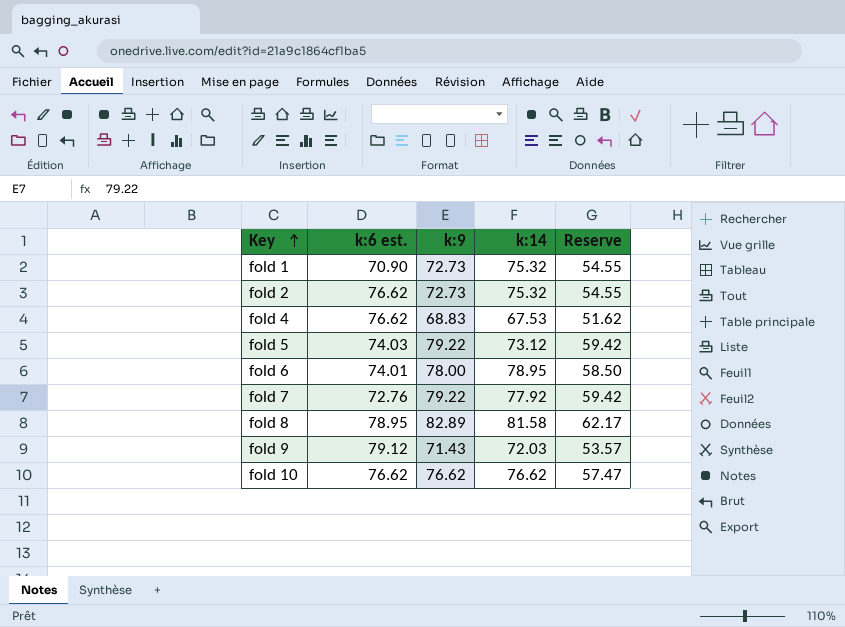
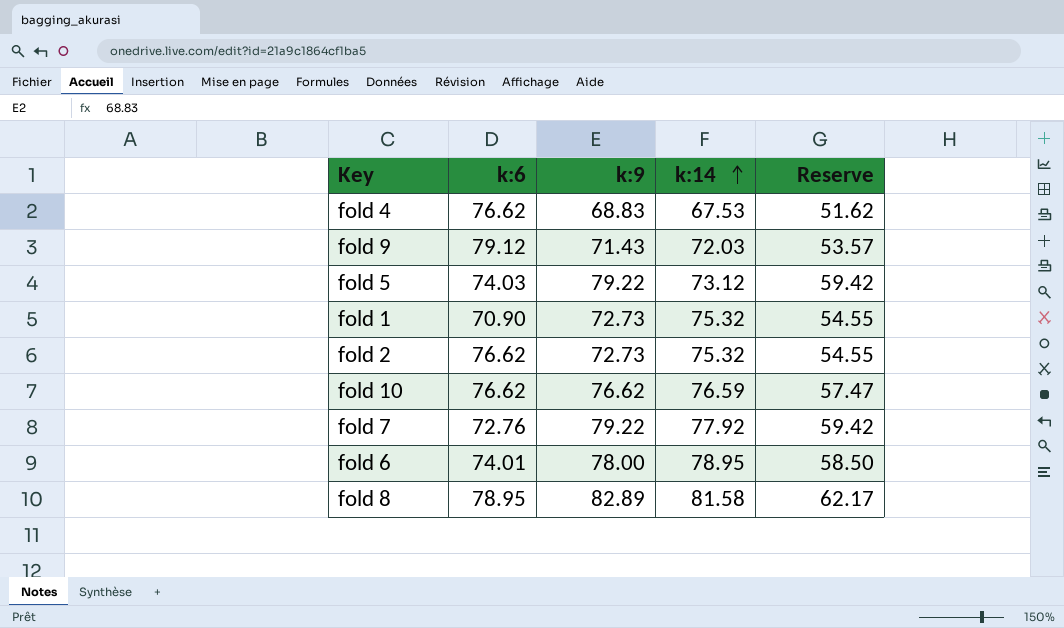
row order: Key ascending -> k:14 ascending
column name: k:6 est. -> k:6
fold 10 | k:14: 76.62 -> 76.59

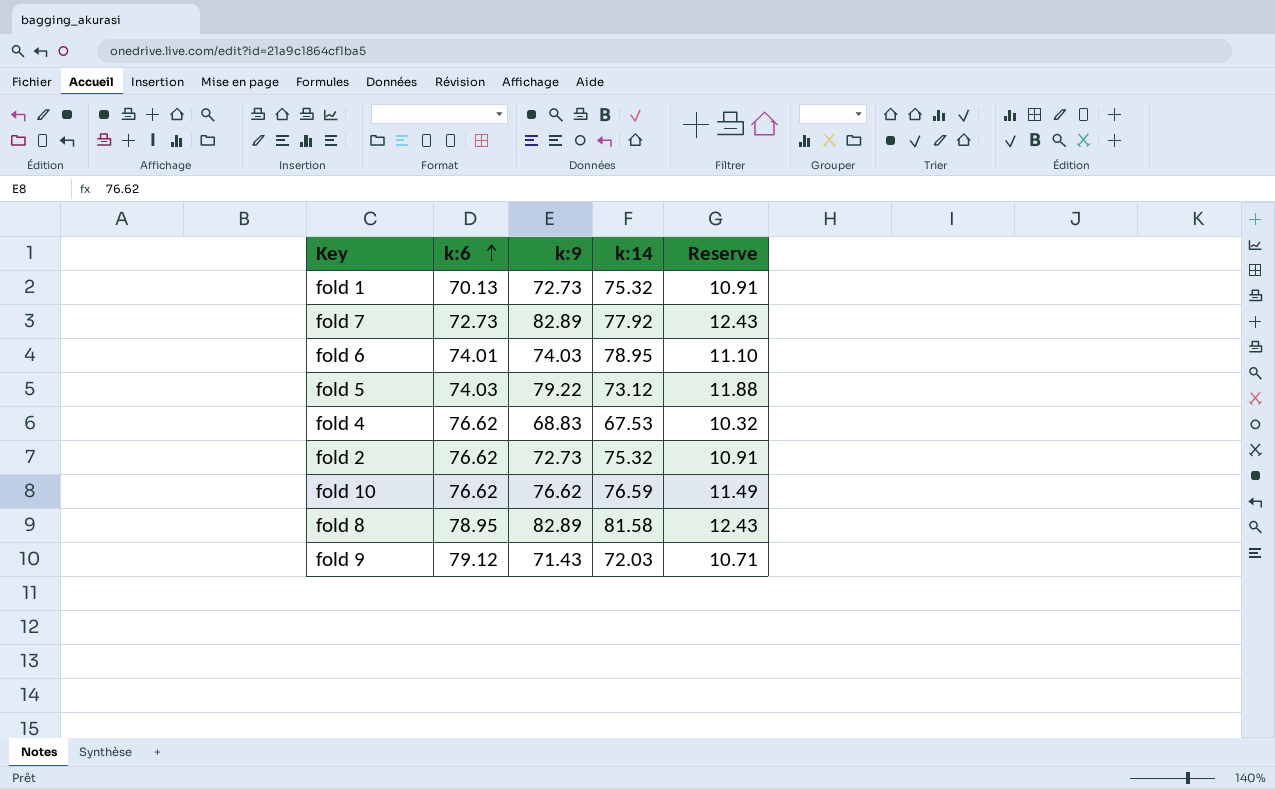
row order: k:14 ascending -> k:6 ascending
column Reserve | formula: [k:9] * 0.75 -> [k:9] * 0.15
fold 1 | k:6: 70.90 -> 70.13
fold 7 | k:6: 72.76 -> 72.73
fold 7 | k:9: 79.22 -> 82.89
fold 6 | k:9: 78.00 -> 74.03

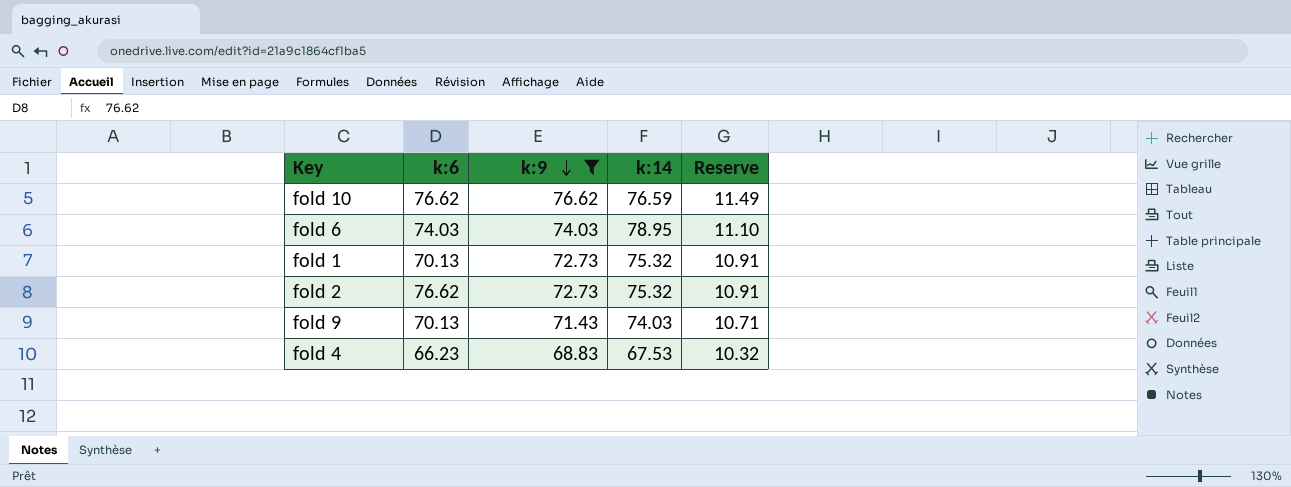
filter: none -> k:9 <= 76.62
row order: k:6 ascending -> k:9 descending
fold 6 | k:6: 74.01 -> 74.03
fold 9 | k:6: 79.12 -> 70.13
fold 9 | k:14: 72.03 -> 74.03
fold 4 | k:6: 76.62 -> 66.23

